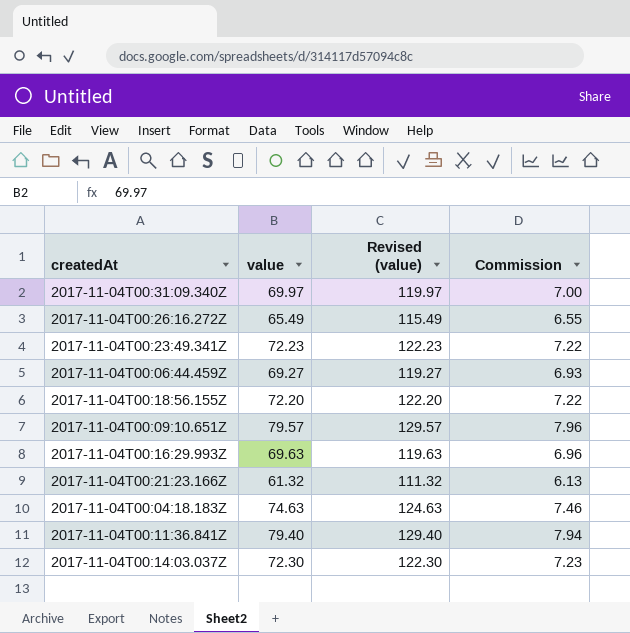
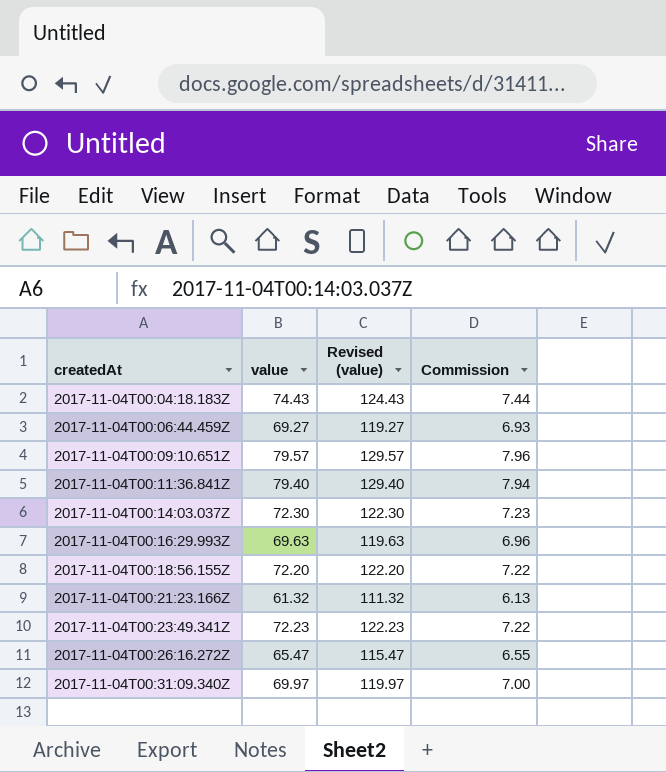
row order: none -> createdAt ascending
2017-11-04T00:04:18.183Z | value: 74.63 -> 74.43
2017-11-04T00:04:18.183Z | Revised (value): 124.63 -> 124.43
2017-11-04T00:04:18.183Z | Commission: 7.46 -> 7.44
2017-11-04T00:26:16.272Z | value: 65.49 -> 65.47
2017-11-04T00:26:16.272Z | Revised (value): 115.49 -> 115.47

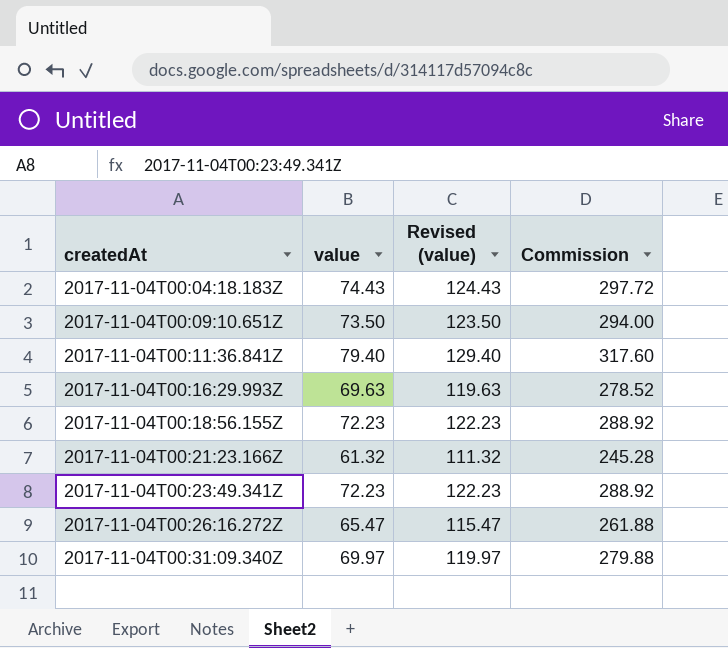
column Commission | formula: [value] * 0.1 -> [value] * 4
row 2017-11-04T00:06:44.459Z: 69.27 | 119.27 | 6.93 -> none
row 2017-11-04T00:14:03.037Z: 72.30 | 122.30 | 7.23 -> none
2017-11-04T00:09:10.651Z | value: 79.57 -> 73.50
2017-11-04T00:09:10.651Z | Revised (value): 129.57 -> 123.50
2017-11-04T00:18:56.155Z | value: 72.20 -> 72.23
2017-11-04T00:18:56.155Z | Revised (value): 122.20 -> 122.23

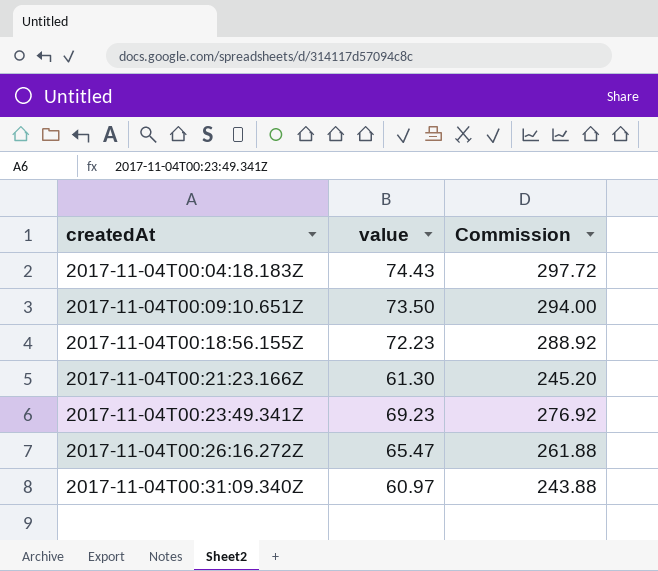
column Revised (value) | formula: [value] + 50 -> none
row 2017-11-04T00:11:36.841Z: 79.40 | 129.40 | 317.60 -> none
row 2017-11-04T00:16:29.993Z: 69.63 | 119.63 | 278.52 -> none
2017-11-04T00:21:23.166Z | value: 61.32 -> 61.30
2017-11-04T00:21:23.166Z | Commission: 245.28 -> 245.20
2017-11-04T00:23:49.341Z | value: 72.23 -> 69.23
2017-11-04T00:23:49.341Z | Commission: 288.92 -> 276.92
2017-11-04T00:31:09.340Z | value: 69.97 -> 60.97
2017-11-04T00:31:09.340Z | Commission: 279.88 -> 243.88

